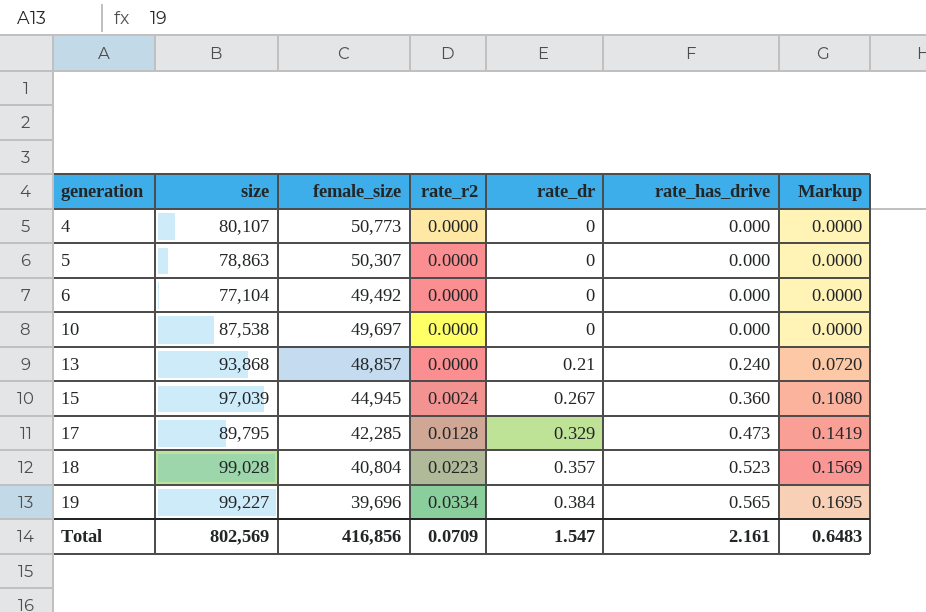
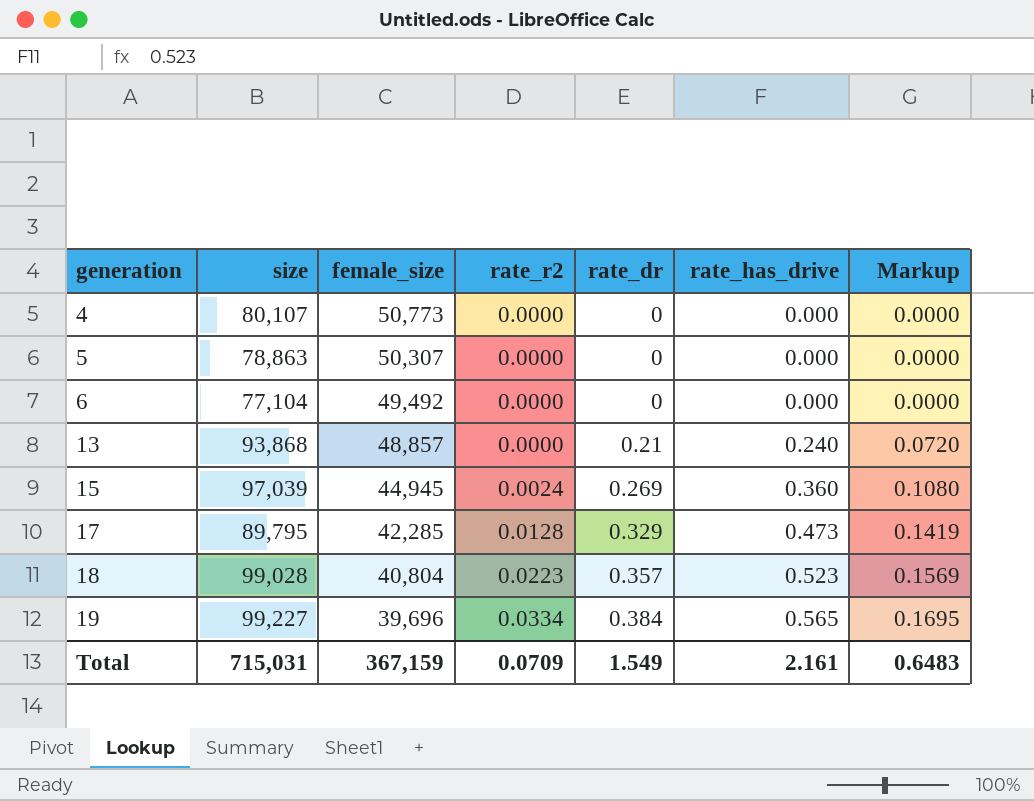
row 10: 87,538 | 49,697 | 0.0000 | 0 | 0.000 | 0.0000 -> none
15 | rate_dr: 0.267 -> 0.269
Total | size: 802,569 -> 715,031
Total | female_size: 416,856 -> 367,159
Total | rate_dr: 1.547 -> 1.549

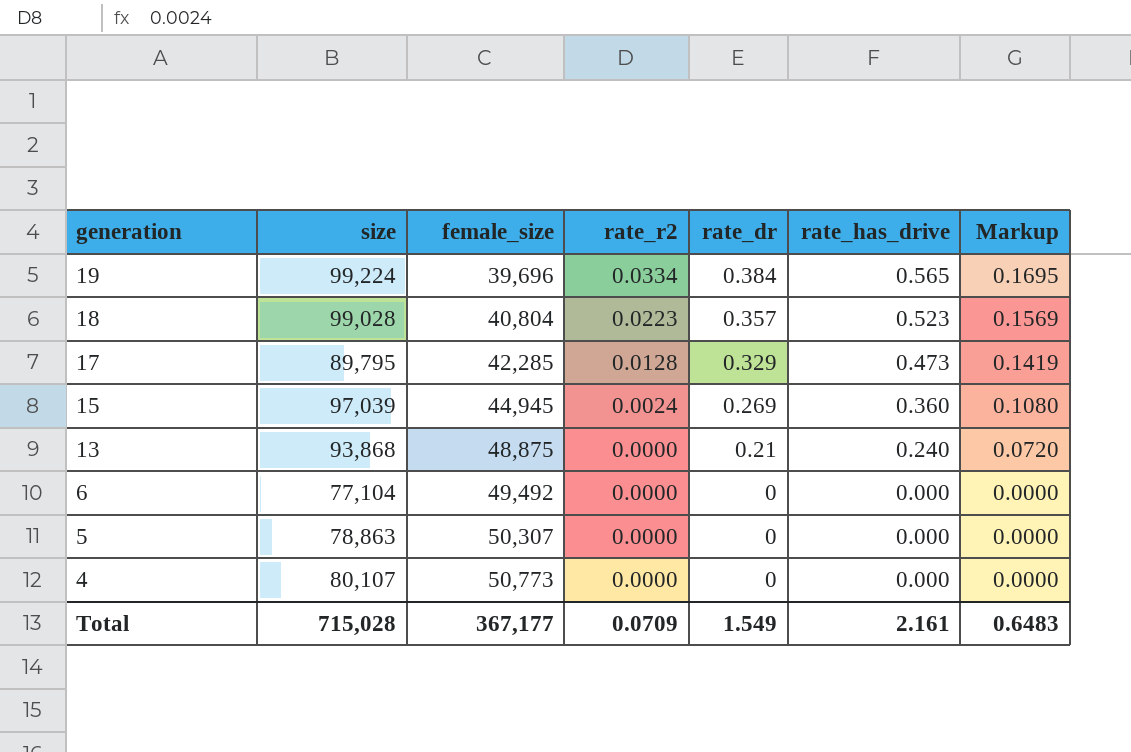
row order: generation ascending -> generation descending
19 | size: 99,227 -> 99,224
13 | female_size: 48,857 -> 48,875
Total | size: 715,031 -> 715,028
Total | female_size: 367,159 -> 367,177

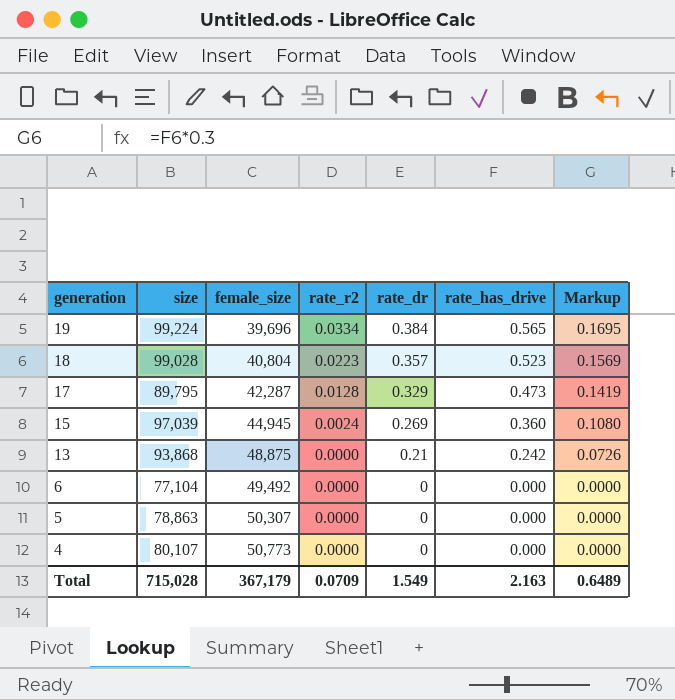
17 | female_size: 42,285 -> 42,287
13 | rate_has_drive: 0.240 -> 0.242
13 | Markup: 0.0720 -> 0.0726
Total | female_size: 367,177 -> 367,179
Total | rate_has_drive: 2.161 -> 2.163
Total | Markup: 0.6483 -> 0.6489

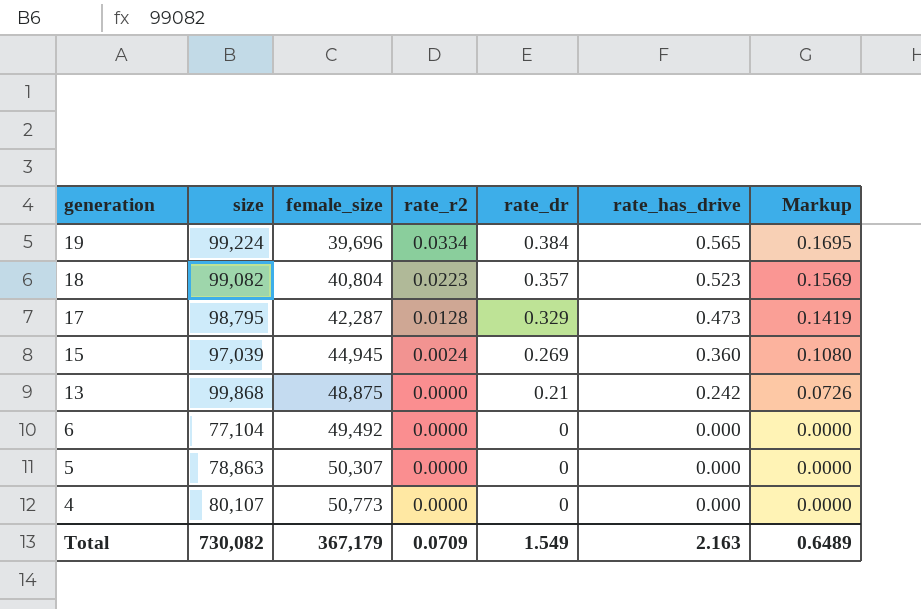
18 | size: 99,028 -> 99,082
17 | size: 89,795 -> 98,795
13 | size: 93,868 -> 99,868
Total | size: 715,028 -> 730,082

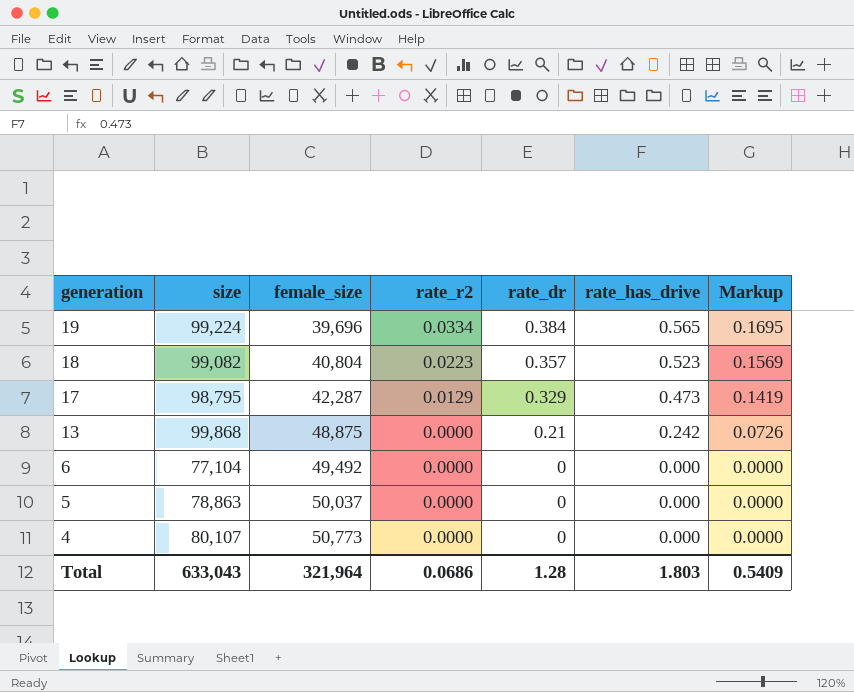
row 15: 97,039 | 44,945 | 0.0024 | 0.269 | 0.360 | 0.1080 -> none
17 | rate_r2: 0.0128 -> 0.0129
5 | female_size: 50,307 -> 50,037
Total | size: 730,082 -> 633,043
Total | female_size: 367,179 -> 321,964
Total | rate_r2: 0.0709 -> 0.0686
Total | rate_dr: 1.549 -> 1.28
Total | rate_has_drive: 2.163 -> 1.803
Total | Markup: 0.6489 -> 0.5409

